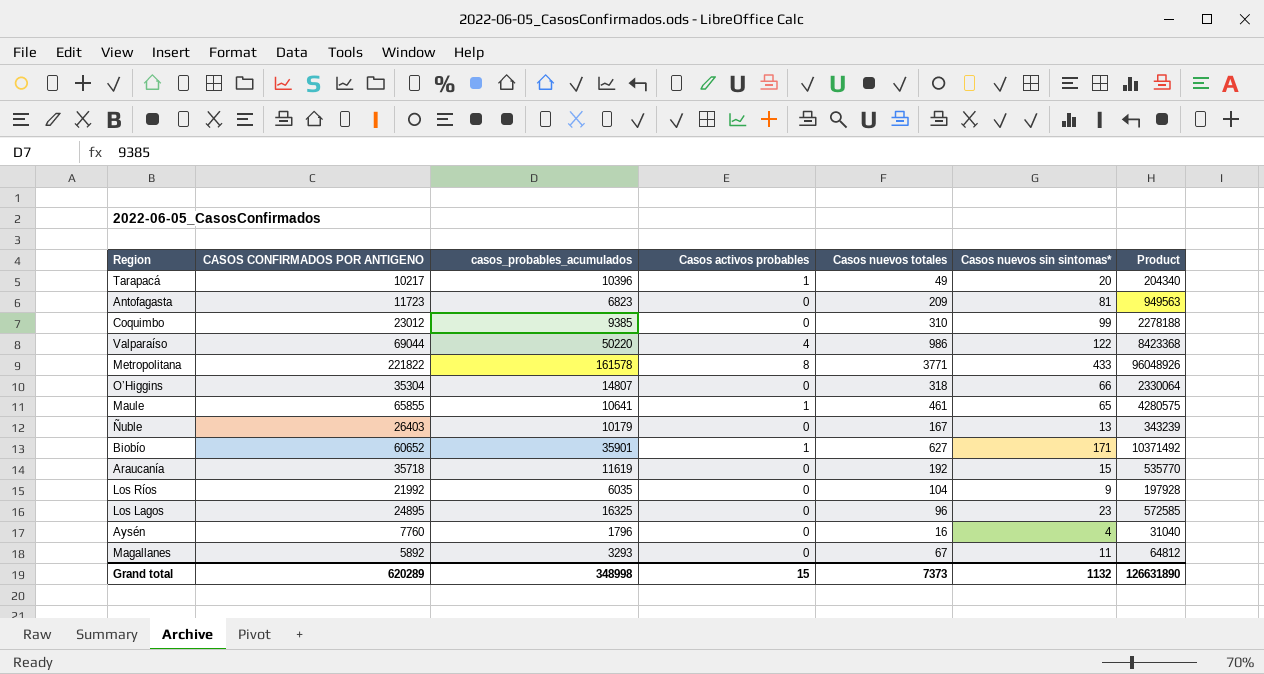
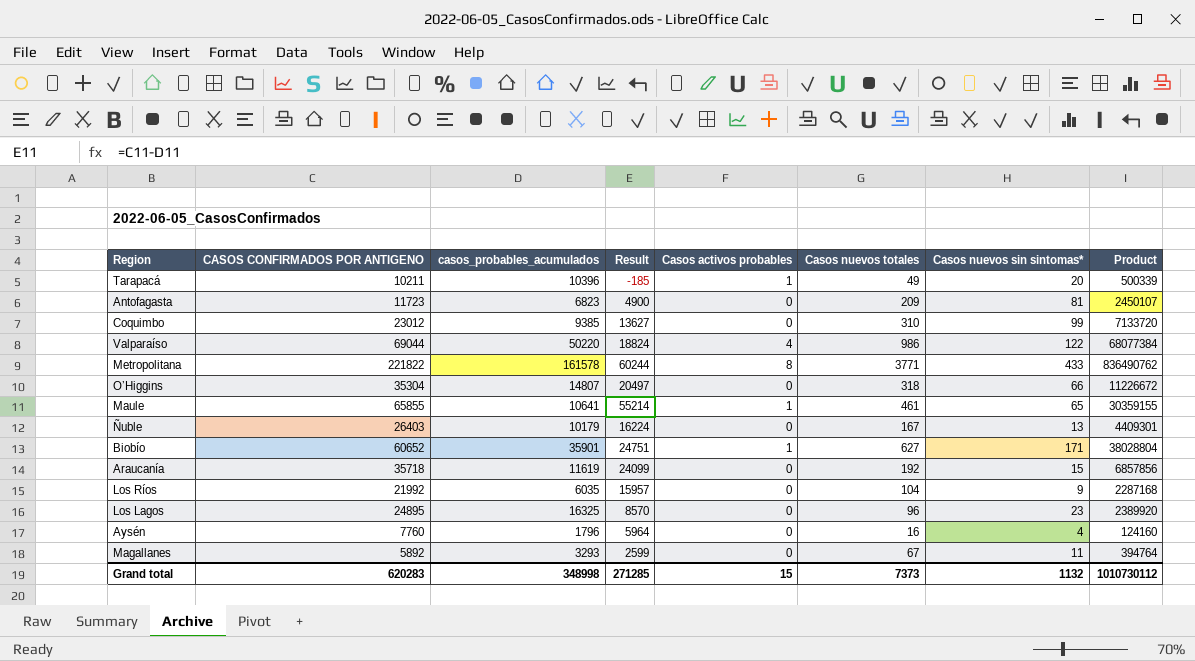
column Result | formula: none -> [CASOS CONFIRMADOS POR ANTIGENO] - [casos_probables_acumulados]
column Product | formula: [CASOS CONFIRMADOS POR ANTIGENO] * [Casos nuevos sin sintomas*] -> [CASOS CONFIRMADOS POR ANTIGENO] * [Casos nuevos totales]
Tarapacá | CASOS CONFIRMADOS POR ANTIGENO: 10217 -> 10211
Grand total | CASOS CONFIRMADOS POR ANTIGENO: 620289 -> 620283
Grand total | Product: 126631890 -> 1010730112

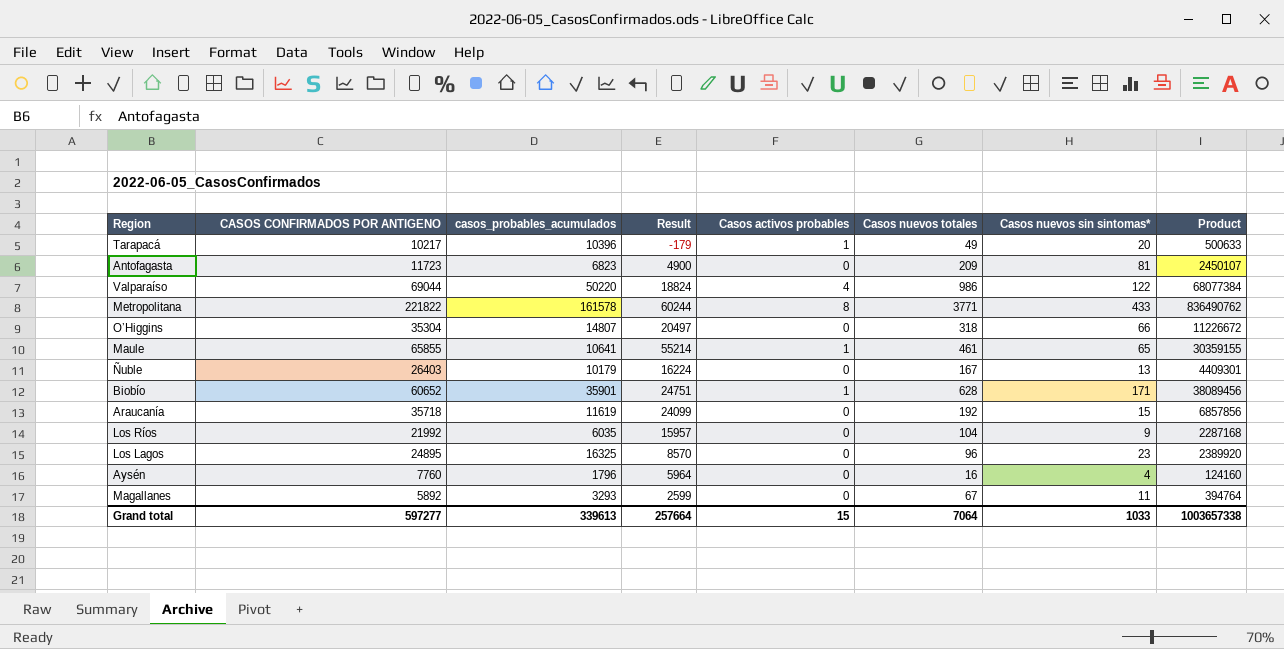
row Coquimbo: 23012 | 9385 | 13627 | 0 | 310 | 99 | 7133720 -> none
Tarapacá | CASOS CONFIRMADOS POR ANTIGENO: 10211 -> 10217
Tarapacá | Result: -185 -> -179
Tarapacá | Product: 500339 -> 500633
Biobío | Casos nuevos totales: 627 -> 628
Biobío | Product: 38028804 -> 38089456
Grand total | CASOS CONFIRMADOS POR ANTIGENO: 620283 -> 597277
Grand total | casos_probables_acumulados: 348998 -> 339613
Grand total | Result: 271285 -> 257664
Grand total | Casos nuevos totales: 7373 -> 7064
Grand total | Casos nuevos sin sintomas*: 1132 -> 1033
Grand total | Product: 1010730112 -> 1003657338

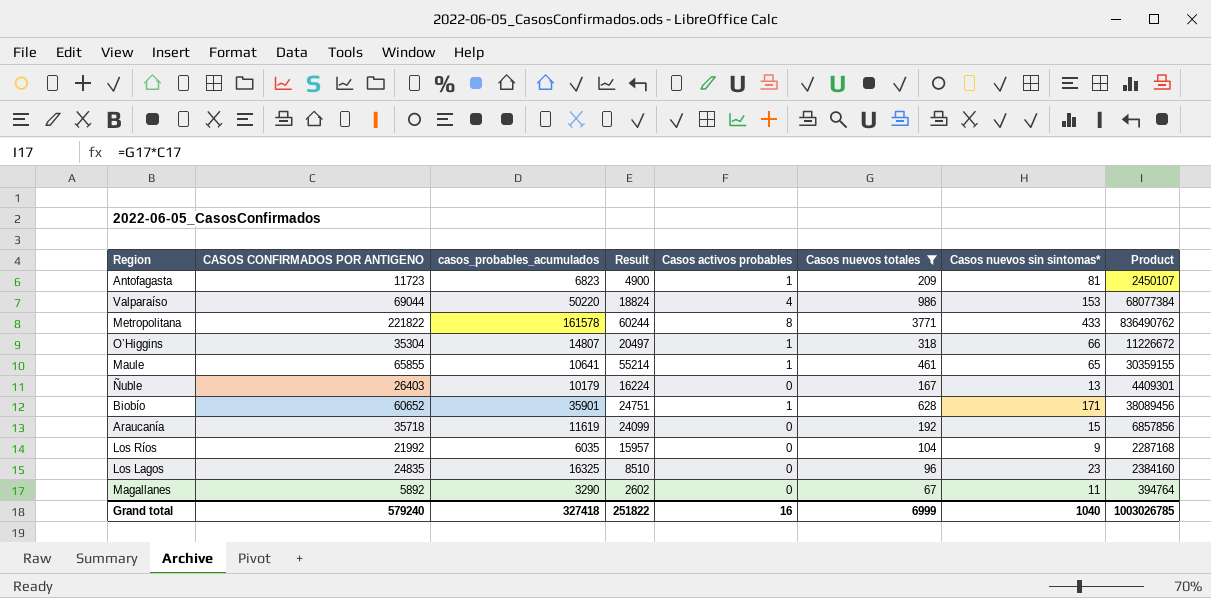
filter: none -> Casos nuevos totales >= 67
Antofagasta | Casos activos probables: 0 -> 1
Valparaíso | Casos nuevos sin sintomas*: 122 -> 153
O’Higgins | Casos activos probables: 0 -> 1
Los Lagos | CASOS CONFIRMADOS POR ANTIGENO: 24895 -> 24835
Los Lagos | Result: 8570 -> 8510
Los Lagos | Product: 2389920 -> 2384160
Magallanes | casos_probables_acumulados: 3293 -> 3290
Magallanes | Result: 2599 -> 2602
Grand total | CASOS CONFIRMADOS POR ANTIGENO: 597277 -> 579240
Grand total | casos_probables_acumulados: 339613 -> 327418
Grand total | Result: 257664 -> 251822
Grand total | Casos activos probables: 15 -> 16
Grand total | Casos nuevos totales: 7064 -> 6999
Grand total | Casos nuevos sin sintomas*: 1033 -> 1040
Grand total | Product: 1003657338 -> 1003026785

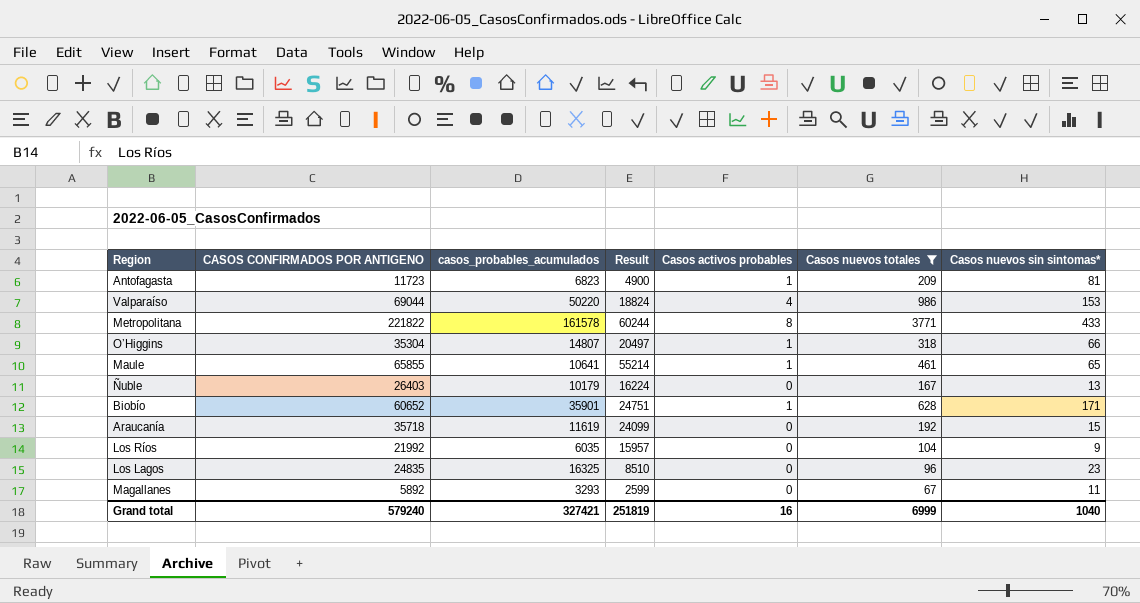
column Product | formula: [CASOS CONFIRMADOS POR ANTIGENO] * [Casos nuevos totales] -> none
Magallanes | casos_probables_acumulados: 3290 -> 3293
Magallanes | Result: 2602 -> 2599
Grand total | casos_probables_acumulados: 327418 -> 327421
Grand total | Result: 251822 -> 251819

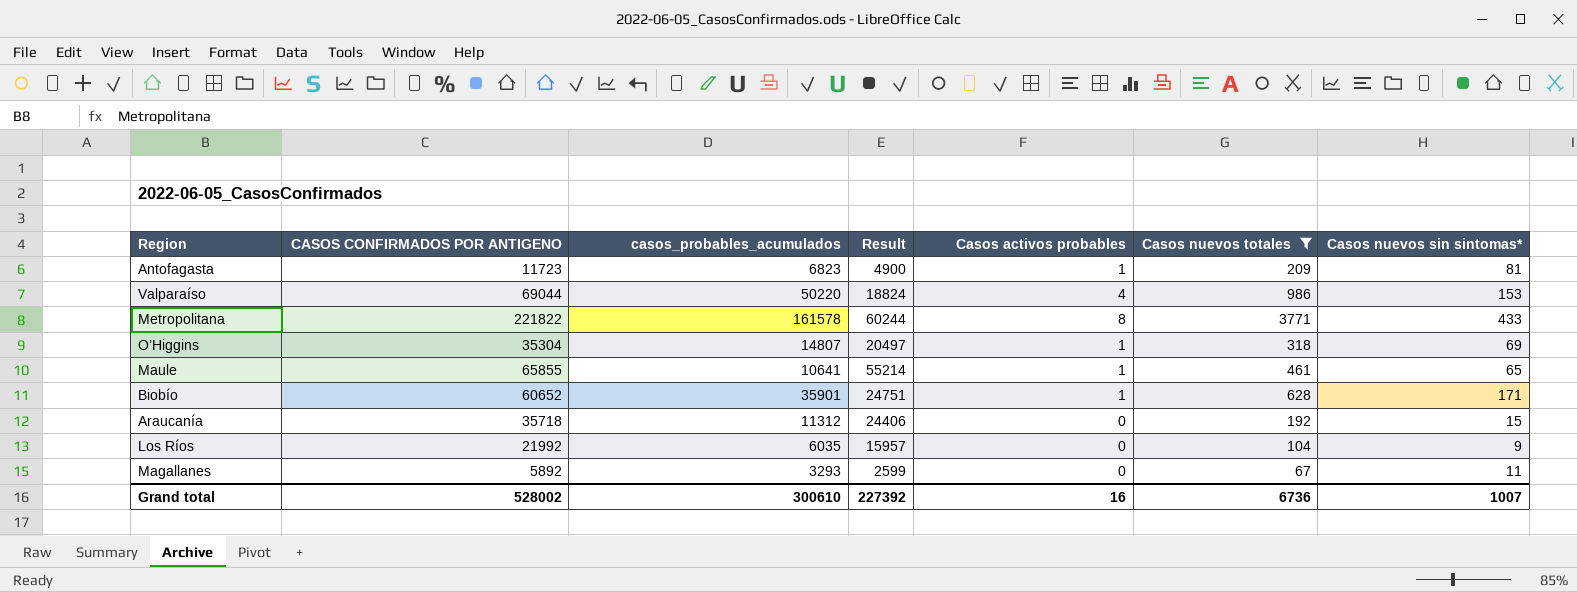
row Ñuble: 26403 | 10179 | 16224 | 0 | 167 | 13 -> none
row Los Lagos: 24835 | 16325 | 8510 | 0 | 96 | 23 -> none
O’Higgins | Casos nuevos sin sintomas*: 66 -> 69
Araucanía | casos_probables_acumulados: 11619 -> 11312
Araucanía | Result: 24099 -> 24406
Grand total | CASOS CONFIRMADOS POR ANTIGENO: 579240 -> 528002
Grand total | casos_probables_acumulados: 327421 -> 300610
Grand total | Result: 251819 -> 227392
Grand total | Casos nuevos totales: 6999 -> 6736
Grand total | Casos nuevos sin sintomas*: 1040 -> 1007

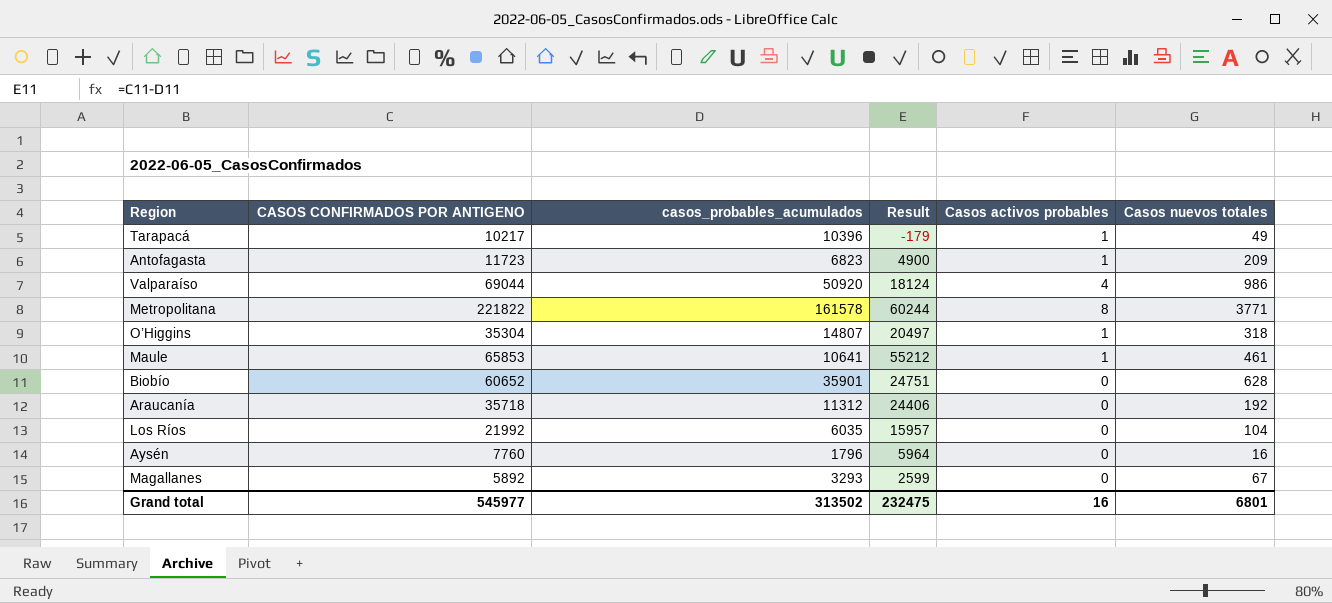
filter: Casos nuevos totales >= 67 -> none
column Casos nuevos sin sintomas* | position: 7 -> none
Valparaíso | casos_probables_acumulados: 50220 -> 50920
Valparaíso | Result: 18824 -> 18124
Maule | CASOS CONFIRMADOS POR ANTIGENO: 65855 -> 65853
Maule | Result: 55214 -> 55212
Biobío | Casos activos probables: 1 -> 0
Grand total | CASOS CONFIRMADOS POR ANTIGENO: 528002 -> 545977
Grand total | casos_probables_acumulados: 300610 -> 313502
Grand total | Result: 227392 -> 232475
Grand total | Casos nuevos totales: 6736 -> 6801

